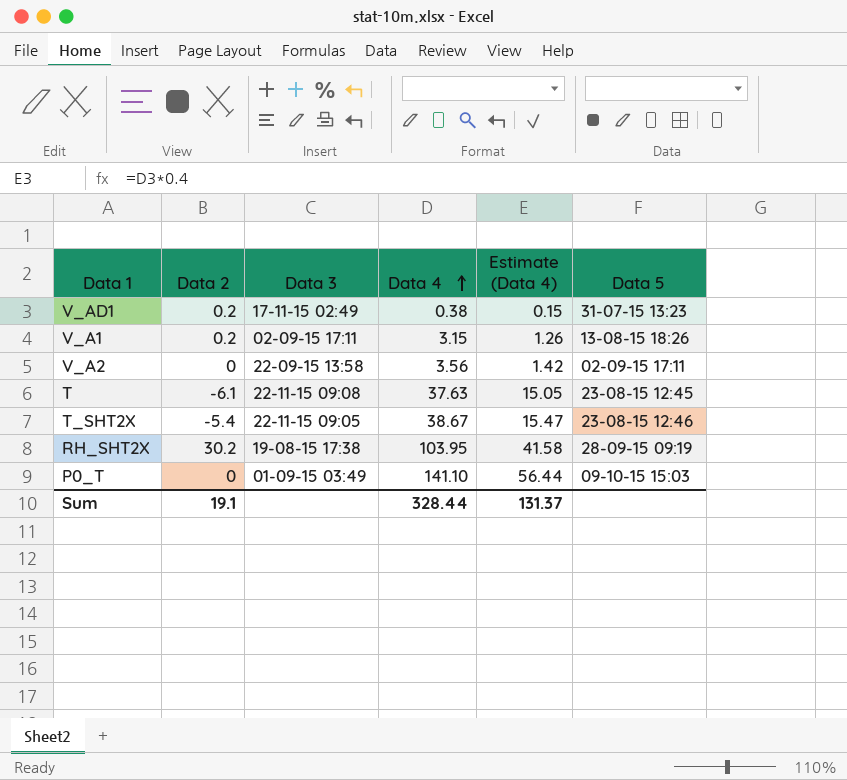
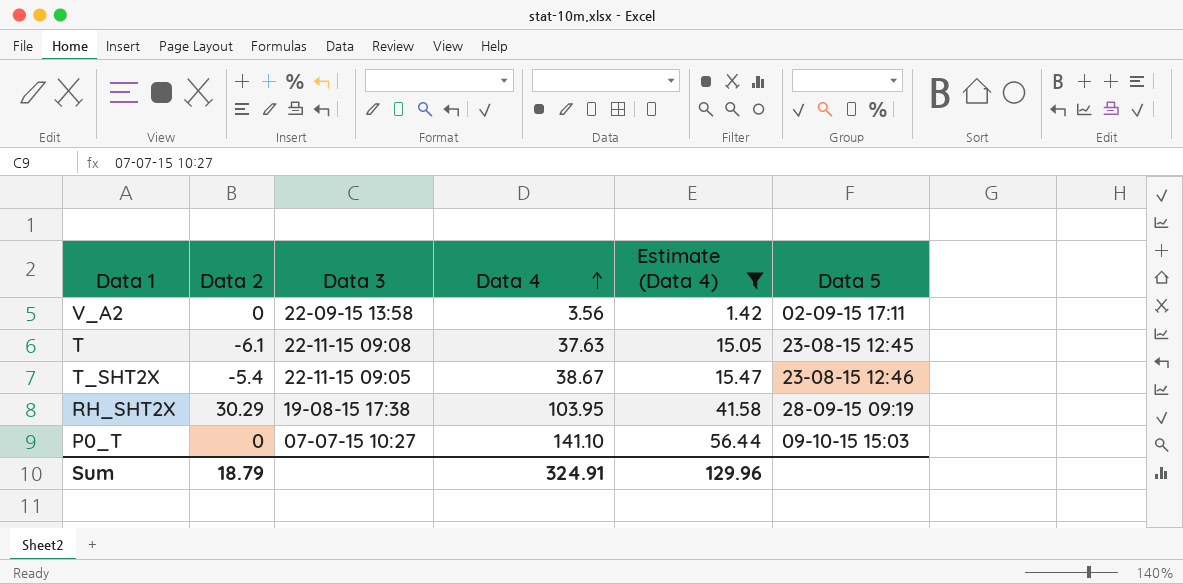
filter: none -> Estimate (Data 4) >= 1.42
RH_SHT2X | Data 2: 30.2 -> 30.29
P0_T | Data 3: 01-09-15 03:49 -> 07-07-15 10:27
Sum | Data 2: 19.1 -> 18.79
Sum | Data 4: 328.44 -> 324.91
Sum | Estimate (Data 4): 131.37 -> 129.96

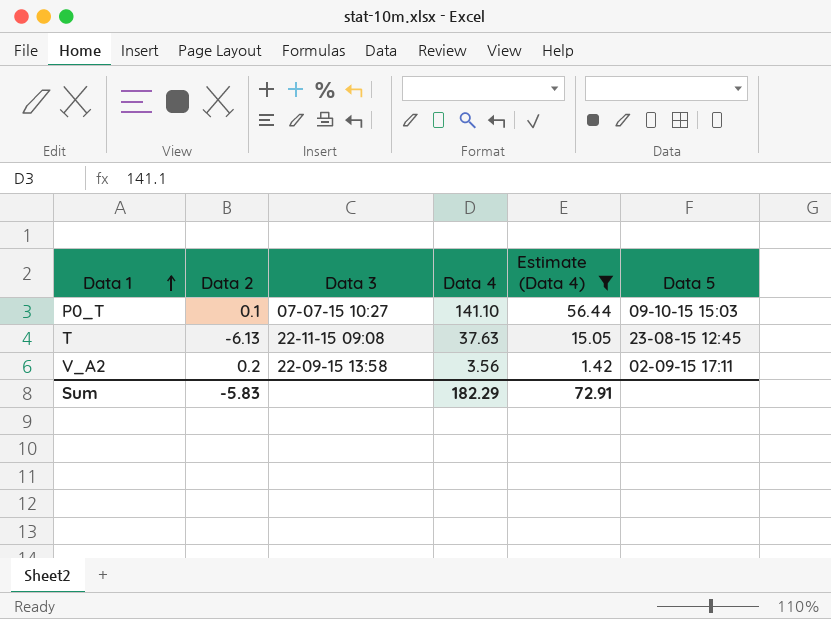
row order: Data 4 ascending -> Data 1 ascending
row T_SHT2X: -5.4 | 22-11-15 09:05 | 38.67 | 15.47 | 23-08-15 12:46 -> none
row RH_SHT2X: 30.29 | 19-08-15 17:38 | 103.95 | 41.58 | 28-09-15 09:19 -> none
P0_T | Data 2: 0 -> 0.1
T | Data 2: -6.1 -> -6.13
V_A2 | Data 2: 0 -> 0.2
Sum | Data 2: 18.79 -> -5.83
Sum | Data 4: 324.91 -> 182.29
Sum | Estimate (Data 4): 129.96 -> 72.91

